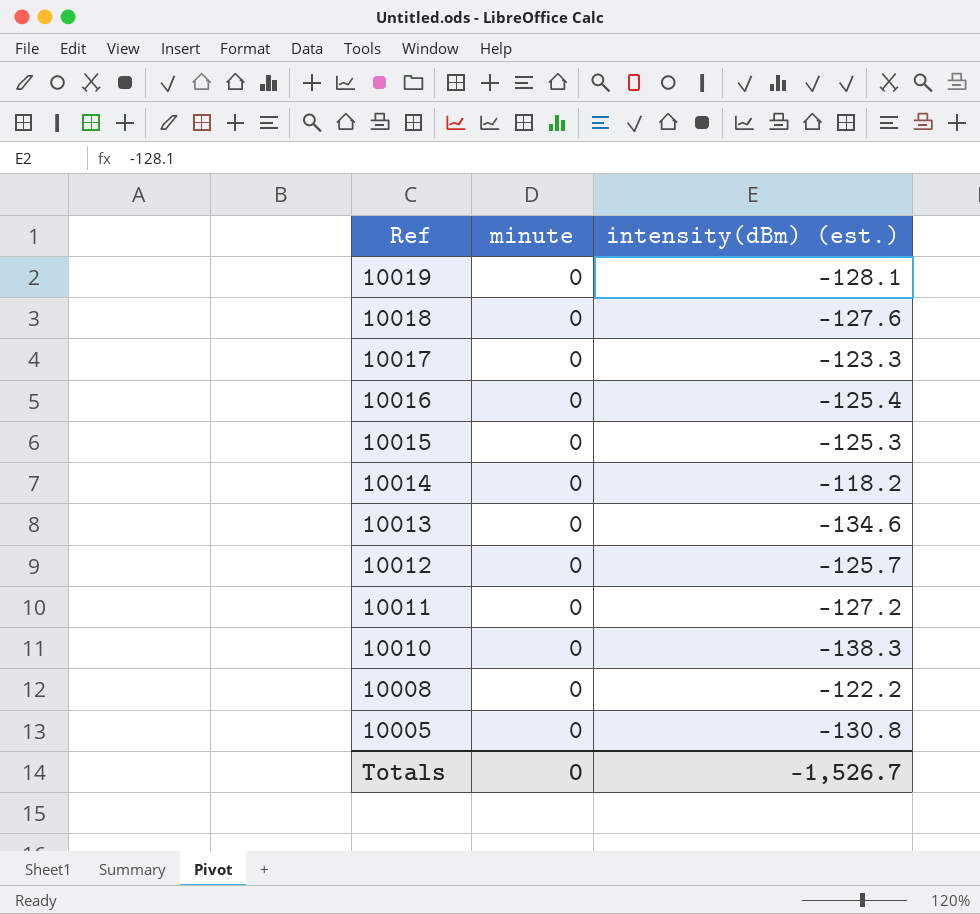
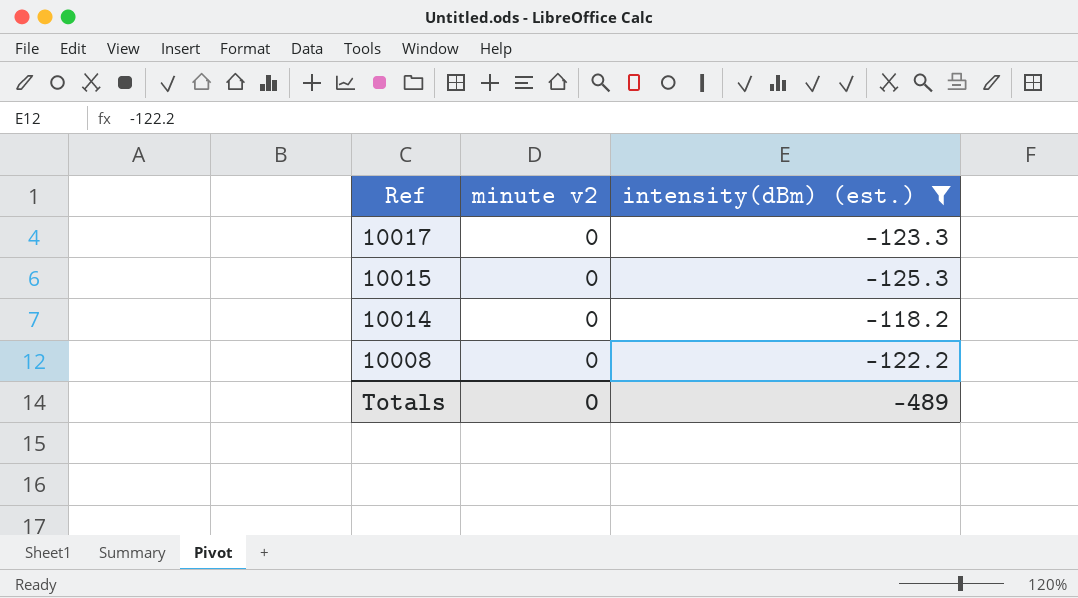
filter: none -> intensity(dBm) (est.) >= -125.3
column name: minute -> minute v2
Totals | intensity(dBm) (est.): -1,526.7 -> -489

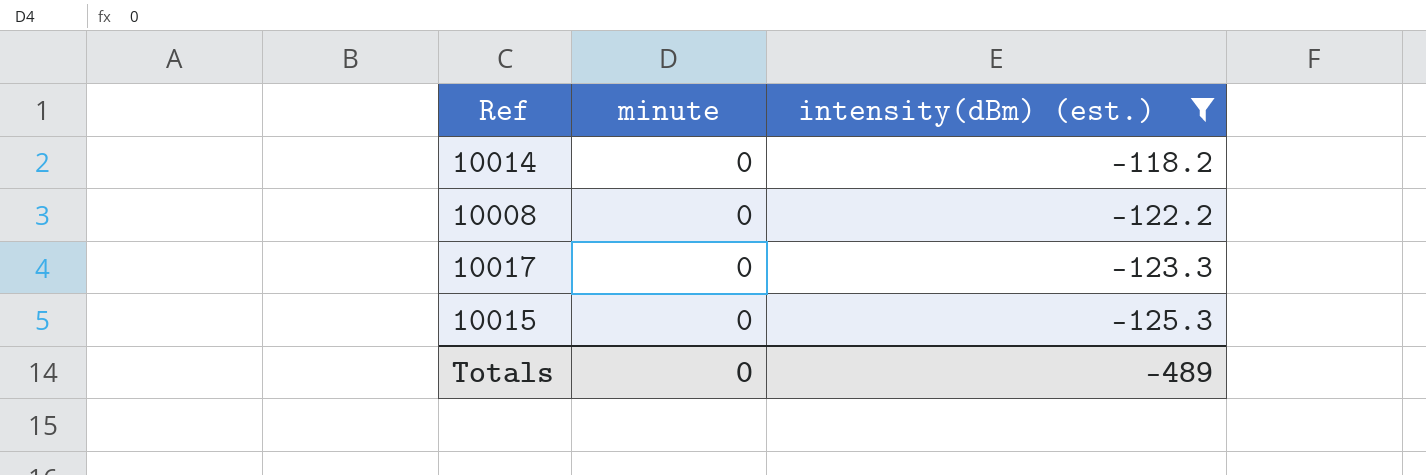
row order: Ref descending -> intensity(dBm) (est.) descending
column name: minute v2 -> minute

